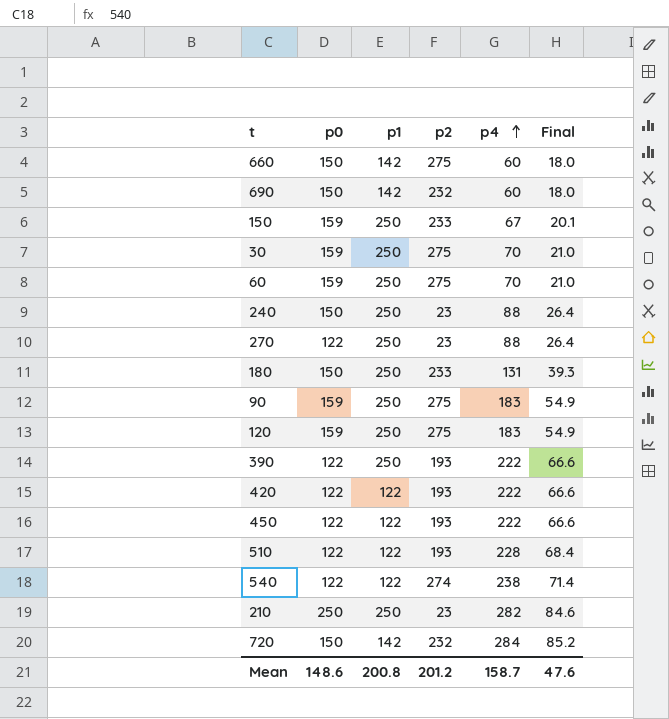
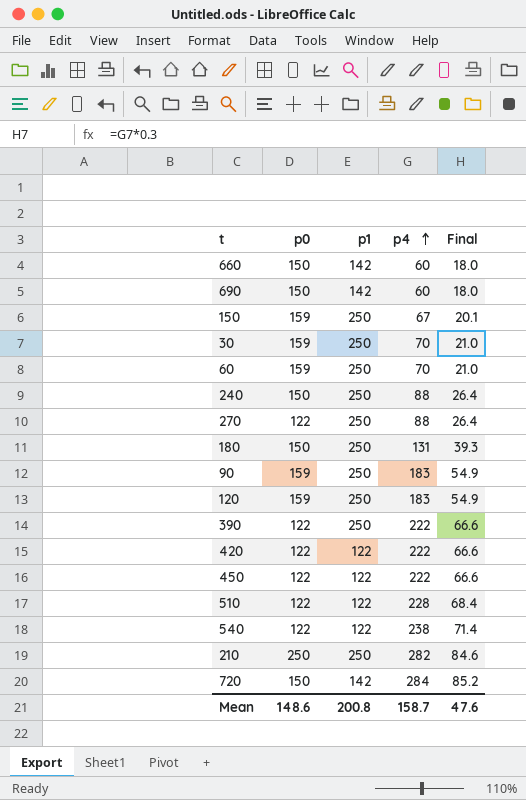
column p2 | position: 4 -> none

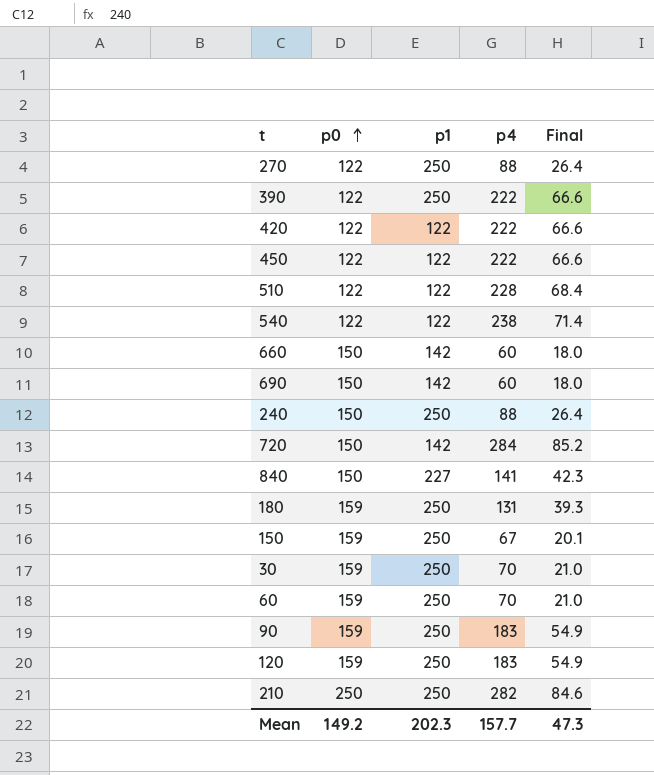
row order: p4 ascending -> p0 ascending
row 840: none -> 150 | 227 | 141 | 42.3
180 | p0: 150 -> 159
Mean | p0: 148.6 -> 149.2
Mean | p1: 200.8 -> 202.3
Mean | p4: 158.7 -> 157.7
Mean | Final: 47.6 -> 47.3

